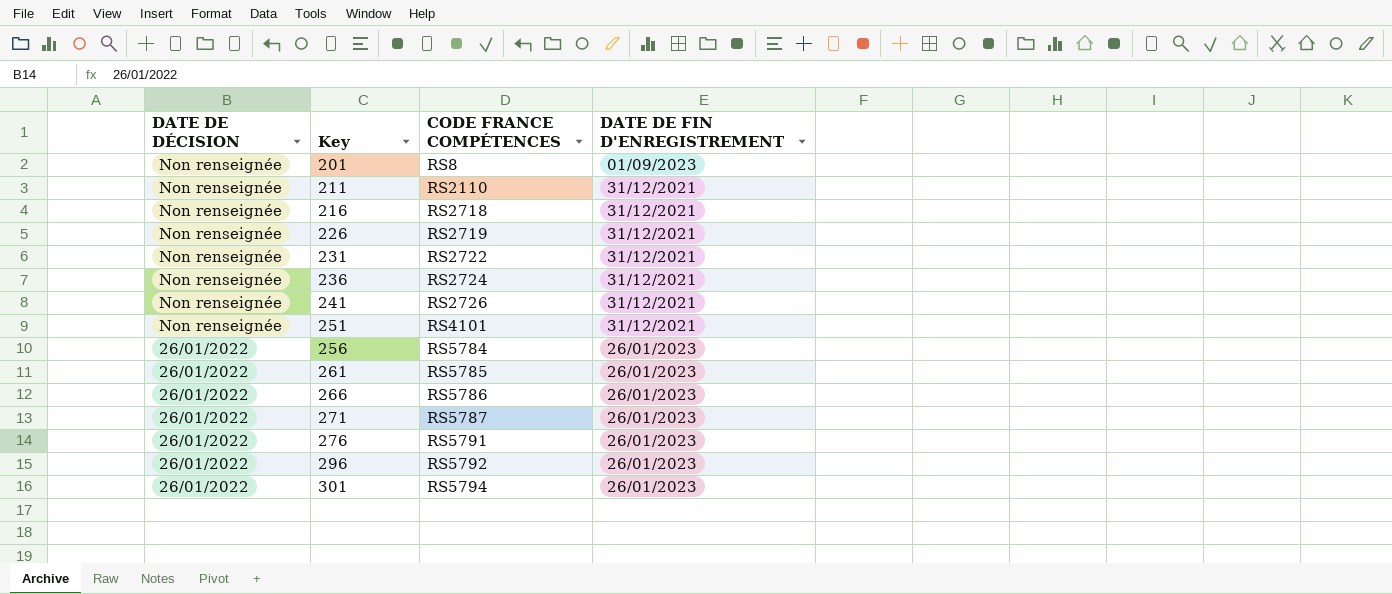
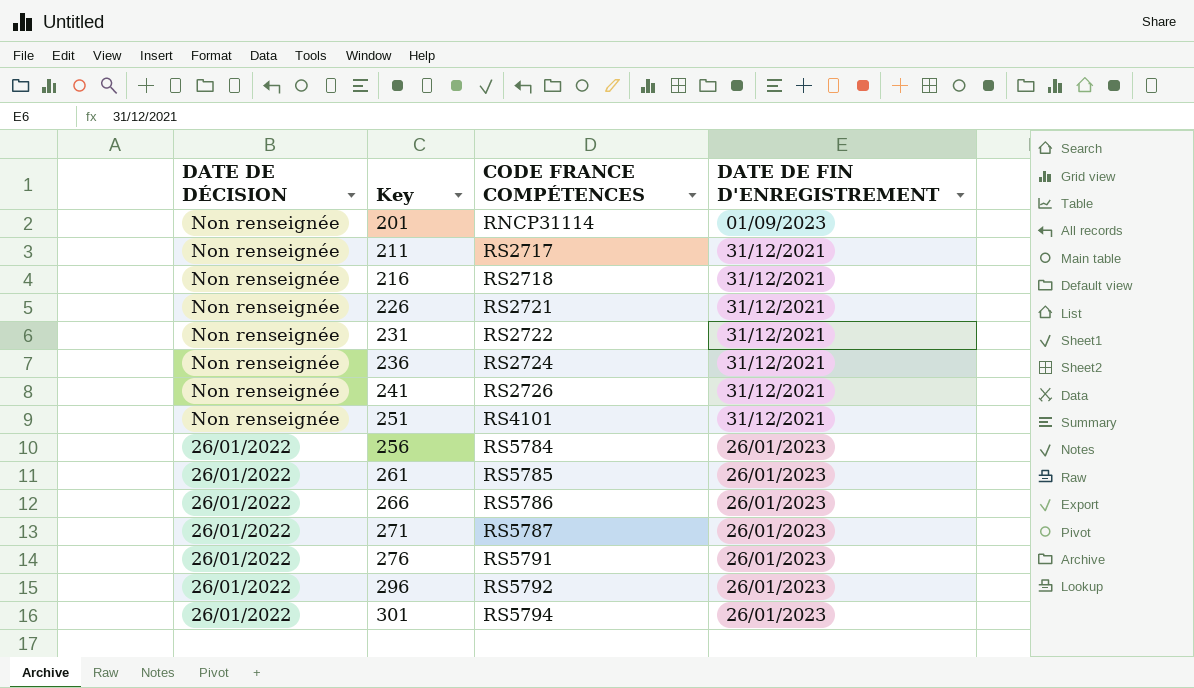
201 | CODE FRANCE COMPÉTENCES: RS8 -> RNCP31114
211 | CODE FRANCE COMPÉTENCES: RS2110 -> RS2717
226 | CODE FRANCE COMPÉTENCES: RS2719 -> RS2721

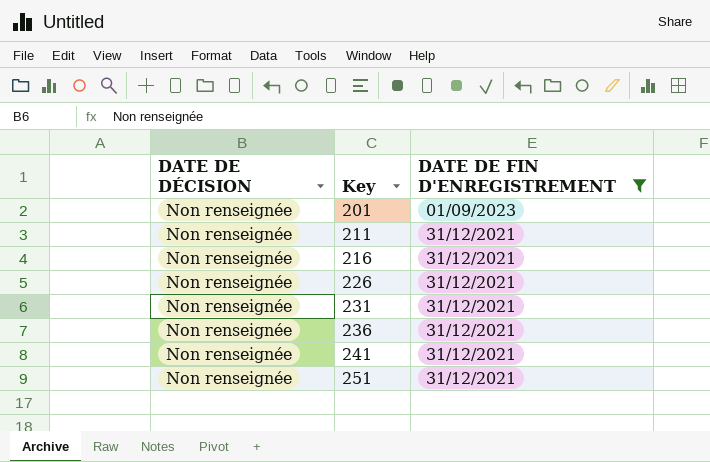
filter: none -> DATE DE FIN D'ENREGISTREMENT != 26/01/2023
column CODE FRANCE COMPÉTENCES | position: 3 -> none

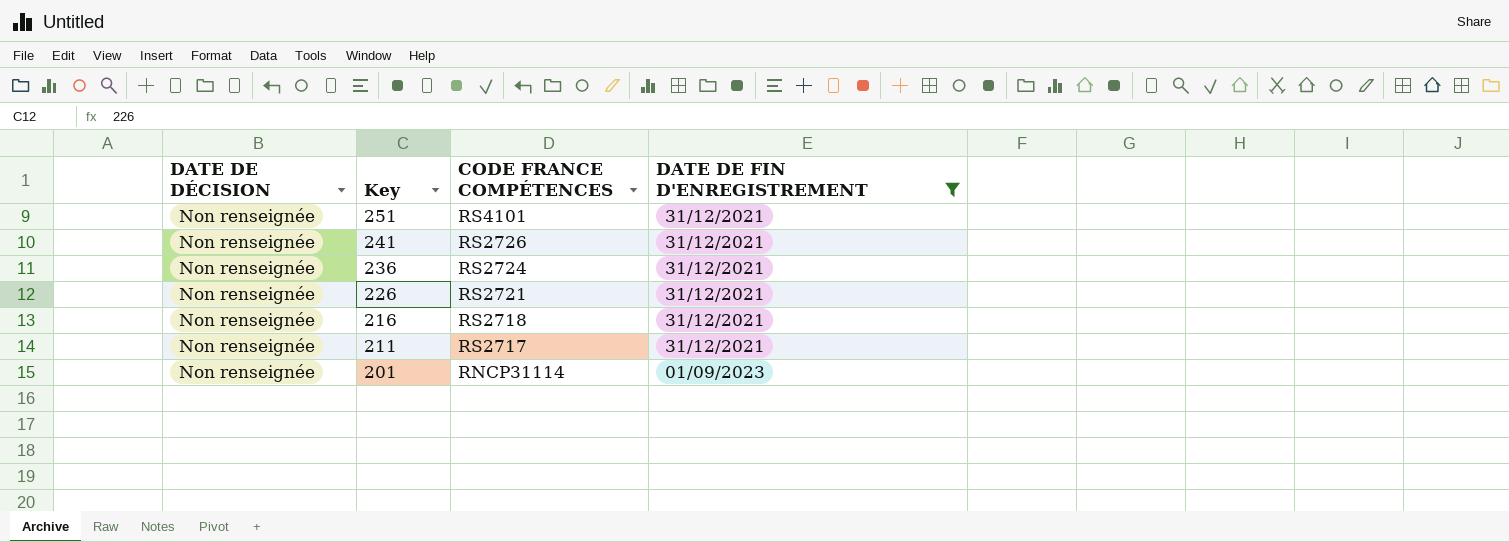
row order: Key ascending -> Key descending
column CODE FRANCE COMPÉTENCES | position: none -> 3
row 231: Non renseignée | 31/12/2021 -> none

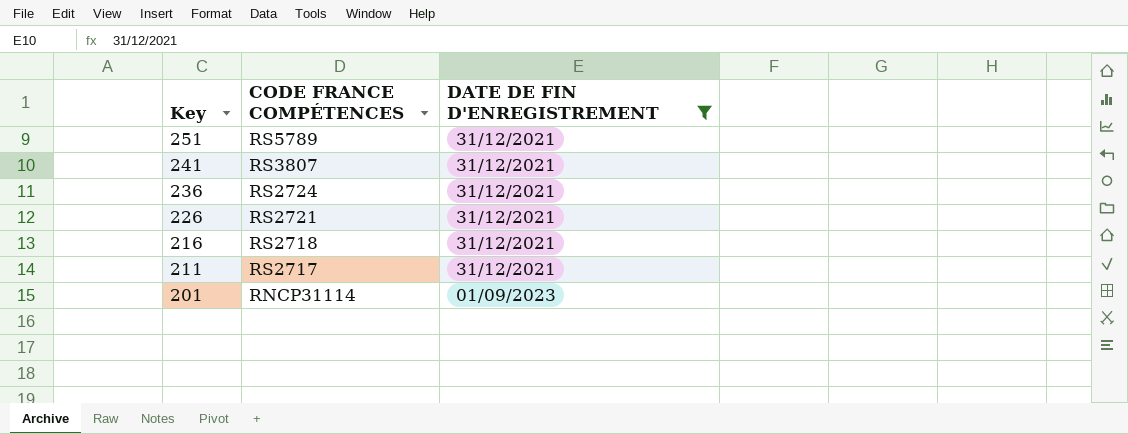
column DATE DE DÉCISION | position: 1 -> none
251 | CODE FRANCE COMPÉTENCES: RS4101 -> RS5789
241 | CODE FRANCE COMPÉTENCES: RS2726 -> RS3807

